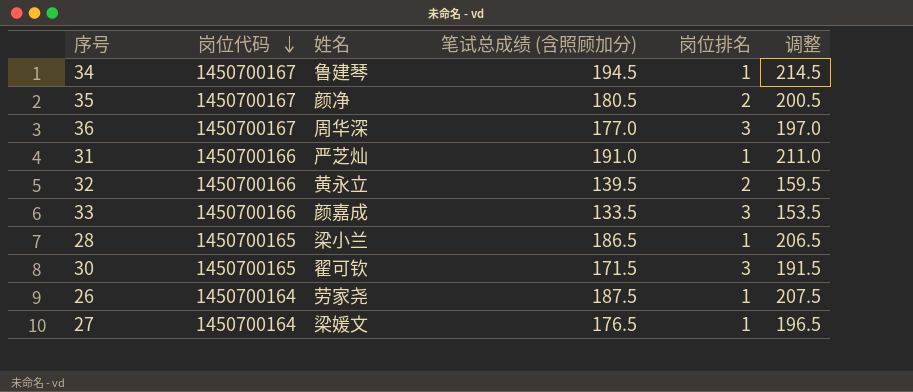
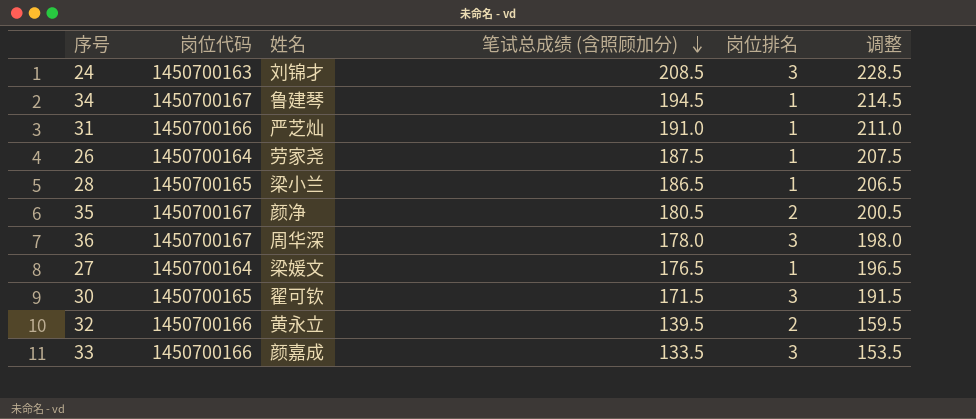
row order: 岗位代码 descending -> 笔试总成绩 (含照顾加分) descending
row 24: none -> 1450700163 | 刘锦才 | 208.5 | 3 | 228.5
36 | 笔试总成绩 (含照顾加分): 177.0 -> 178.0
36 | 调整: 197.0 -> 198.0

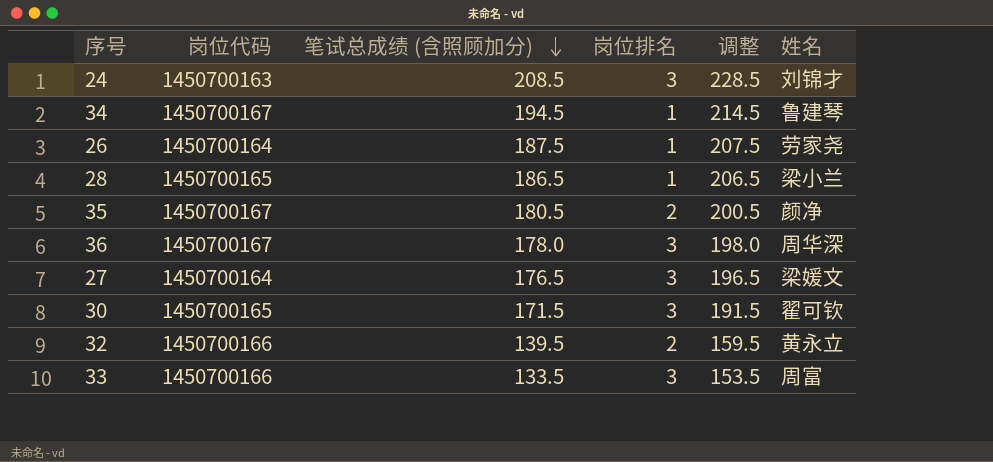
column 姓名 | position: 3 -> 6
row 31: 1450700166 | 严芝灿 | 191.0 | 1 | 211.0 -> none
27 | 岗位排名: 1 -> 3
33 | 姓名: 颜嘉成 -> 周富

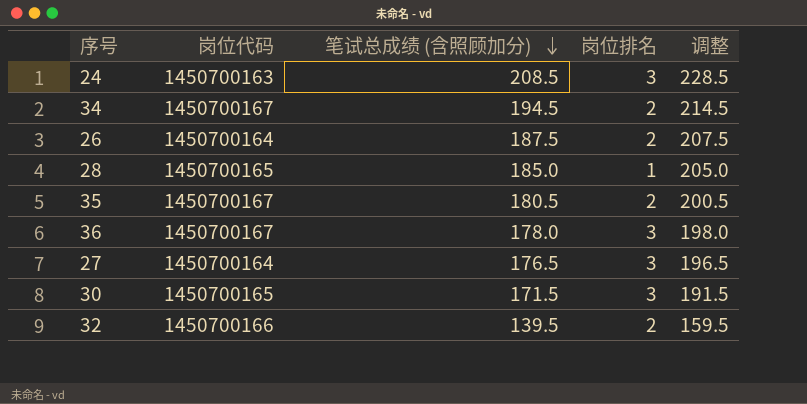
column 姓名 | position: 6 -> none
row 33: 1450700166 | 133.5 | 3 | 153.5 | 周富 -> none
34 | 岗位排名: 1 -> 2
26 | 岗位排名: 1 -> 2
28 | 笔试总成绩 (含照顾加分): 186.5 -> 185.0
28 | 调整: 206.5 -> 205.0

